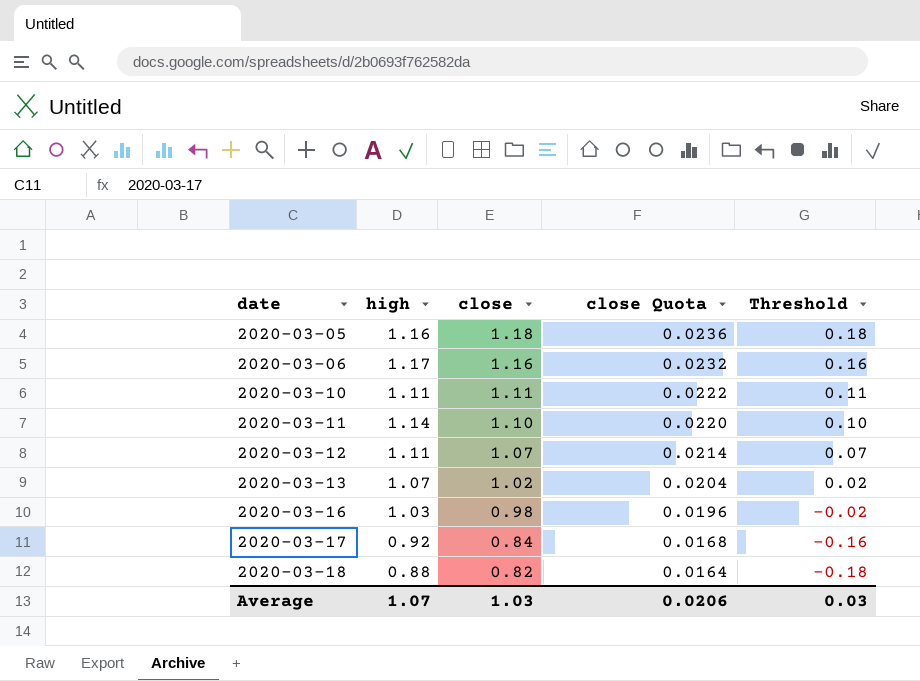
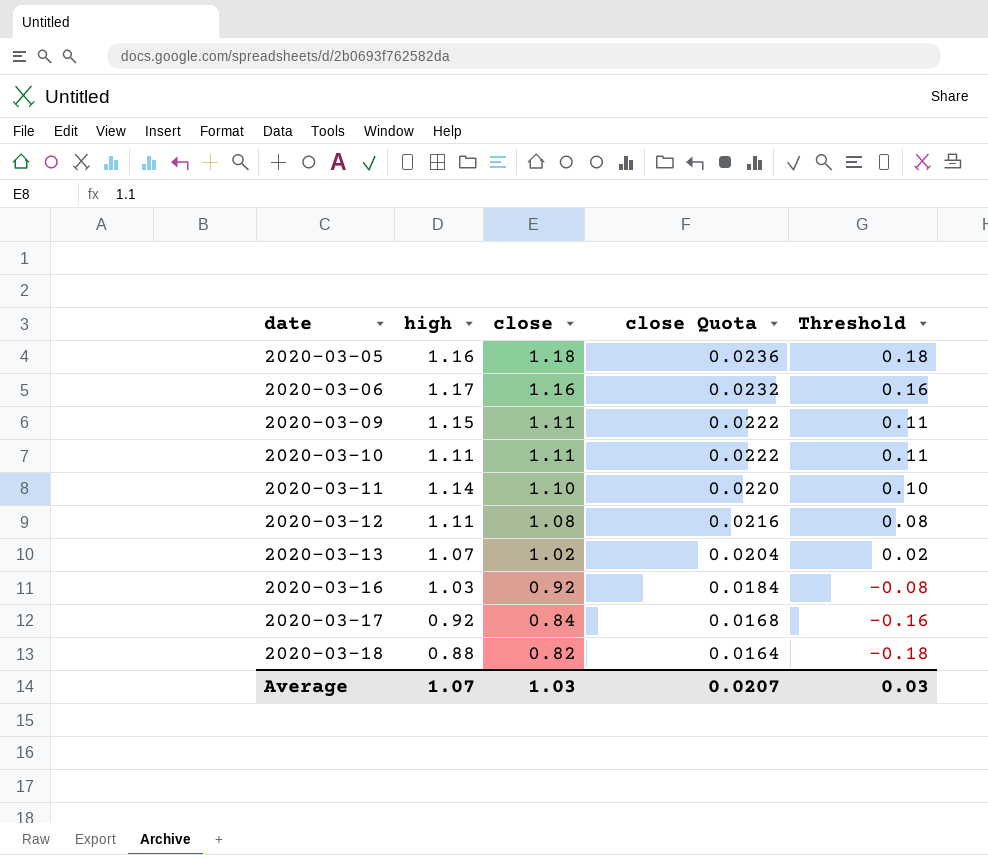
row 2020-03-09: none -> 1.15 | 1.11 | 0.0222 | 0.11
2020-03-12 | close: 1.07 -> 1.08
2020-03-12 | close Quota: 0.0214 -> 0.0216
2020-03-12 | Threshold: 0.07 -> 0.08
2020-03-16 | close: 0.98 -> 0.92
2020-03-16 | close Quota: 0.0196 -> 0.0184
2020-03-16 | Threshold: -0.02 -> -0.08
Average | close Quota: 0.0206 -> 0.0207

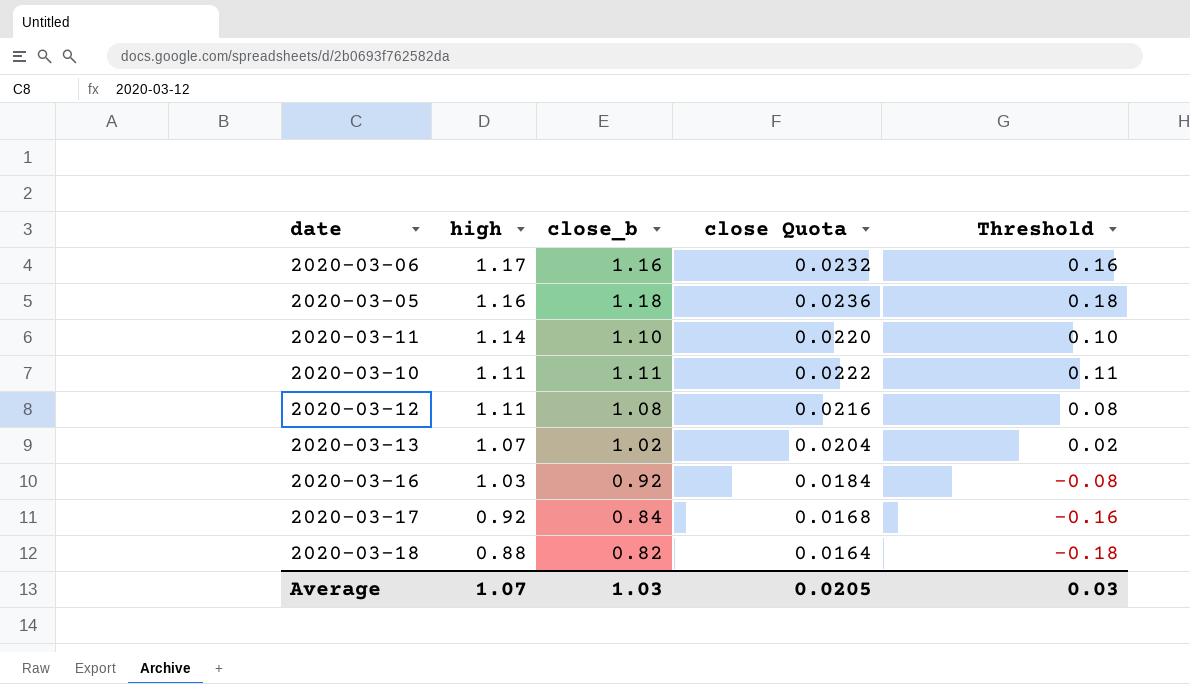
row order: date ascending -> high descending
column name: close -> close_b
row 2020-03-09: 1.15 | 1.11 | 0.0222 | 0.11 -> none
Average | close Quota: 0.0207 -> 0.0205

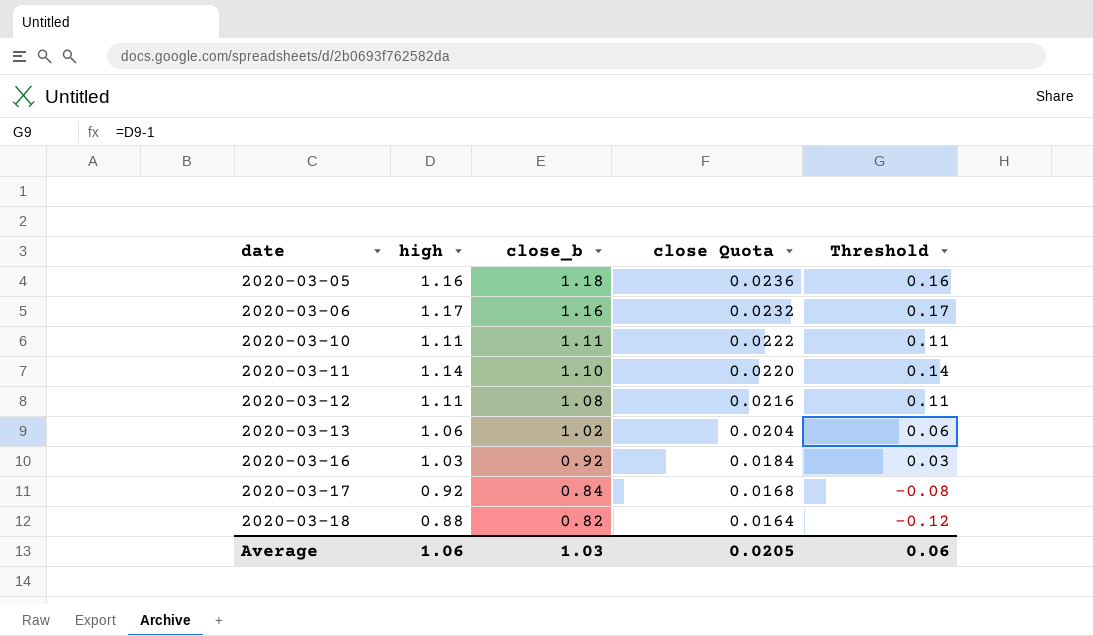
row order: high descending -> date ascending
column Threshold | formula: [close_b] - 1 -> [high] - 1
2020-03-13 | high: 1.07 -> 1.06
Average | high: 1.07 -> 1.06
Average | Threshold: 0.03 -> 0.06

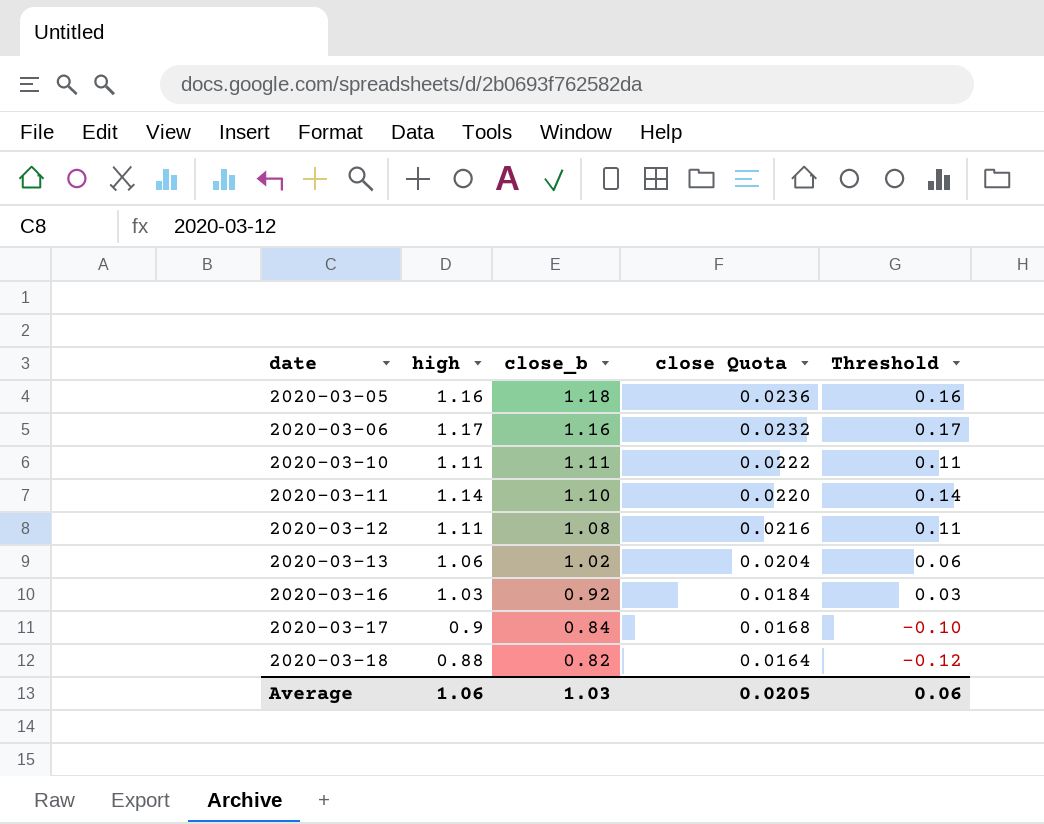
2020-03-17 | high: 0.92 -> 0.9
2020-03-17 | Threshold: -0.08 -> -0.10

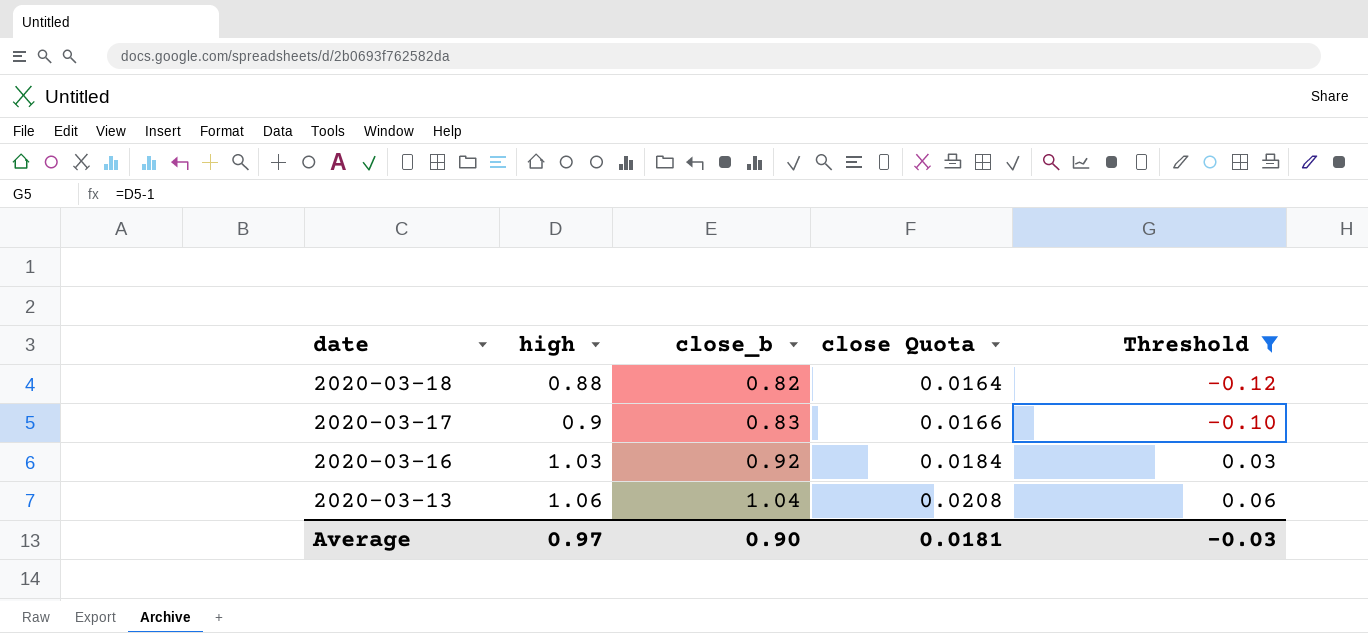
filter: none -> Threshold <= 0.06
row order: date ascending -> date descending
2020-03-17 | close_b: 0.84 -> 0.83
2020-03-17 | close Quota: 0.0168 -> 0.0166
2020-03-13 | close_b: 1.02 -> 1.04
2020-03-13 | close Quota: 0.0204 -> 0.0208
Average | high: 1.06 -> 0.97
Average | close_b: 1.03 -> 0.90
Average | close Quota: 0.0205 -> 0.0181
Average | Threshold: 0.06 -> -0.03

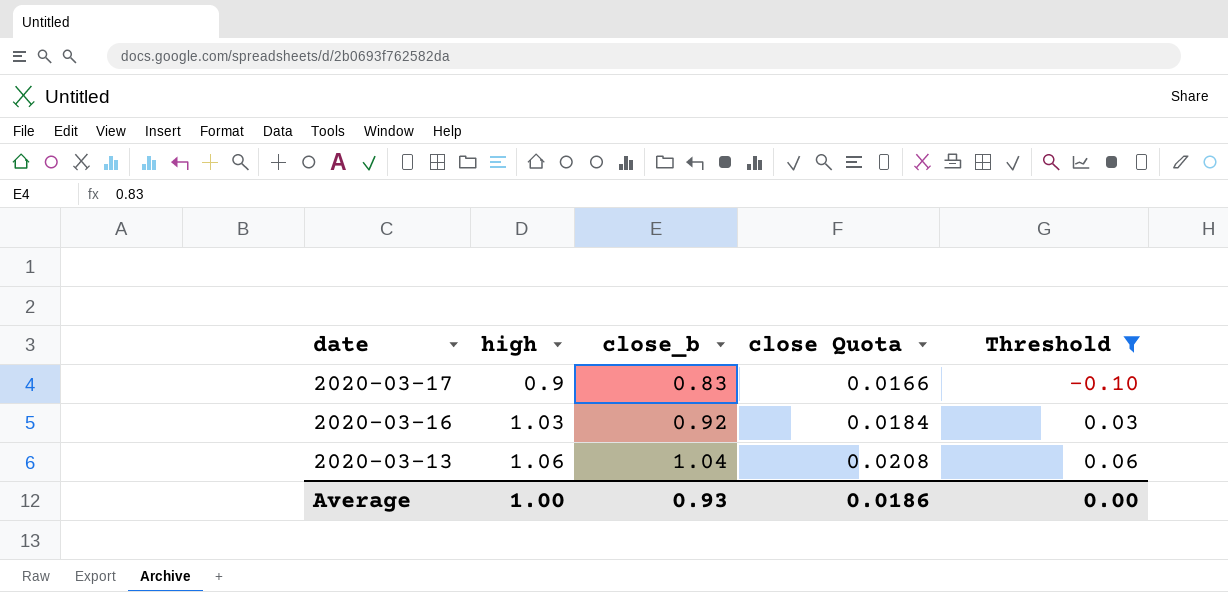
row 2020-03-18: 0.88 | 0.82 | 0.0164 | -0.12 -> none
Average | high: 0.97 -> 1.00
Average | close_b: 0.90 -> 0.93
Average | close Quota: 0.0181 -> 0.0186
Average | Threshold: -0.03 -> 0.00

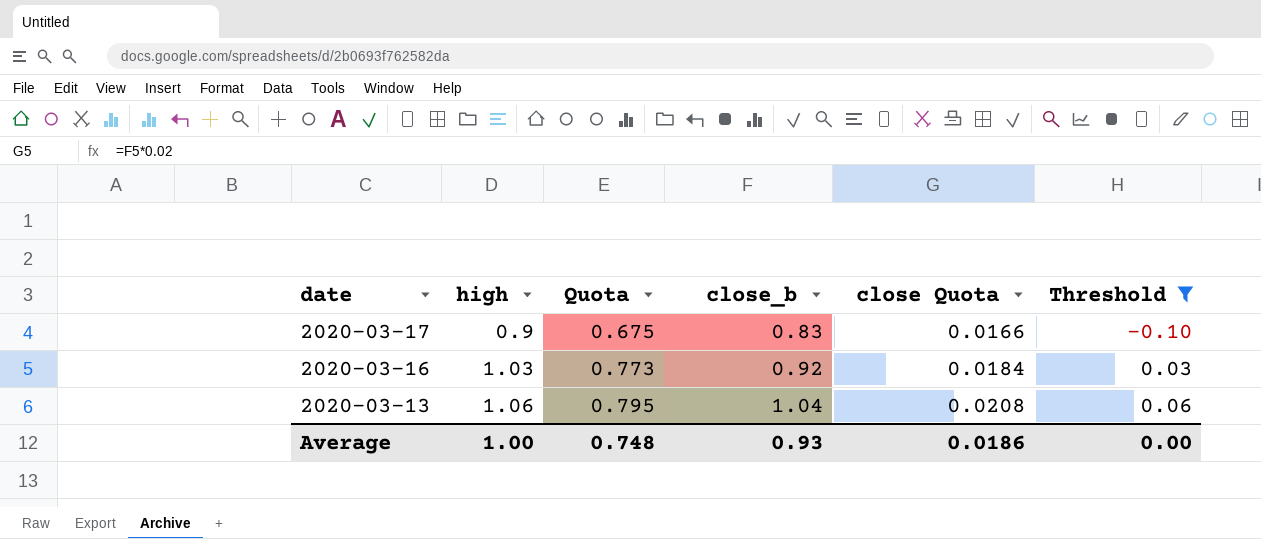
column Quota | formula: none -> [high] * 0.75

